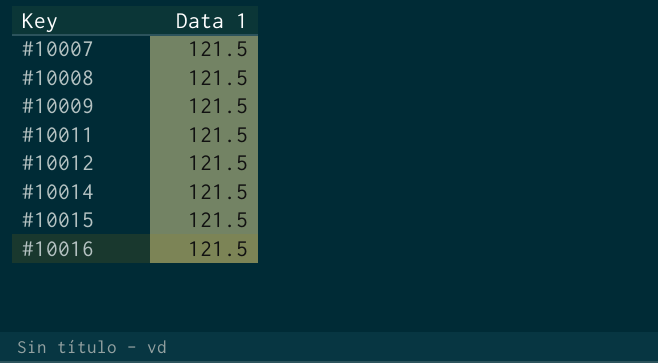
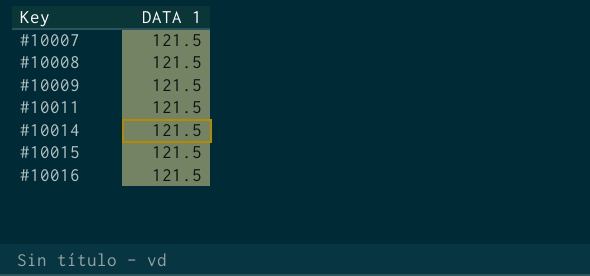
column name: Data 1 -> DATA 1
row #10012: 121.5 -> none

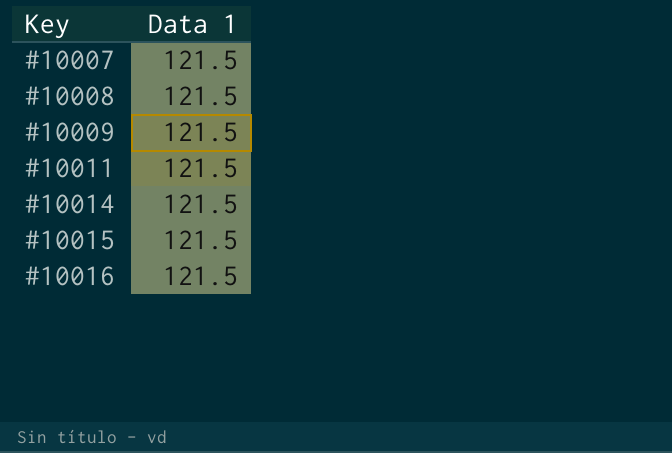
column name: DATA 1 -> Data 1

